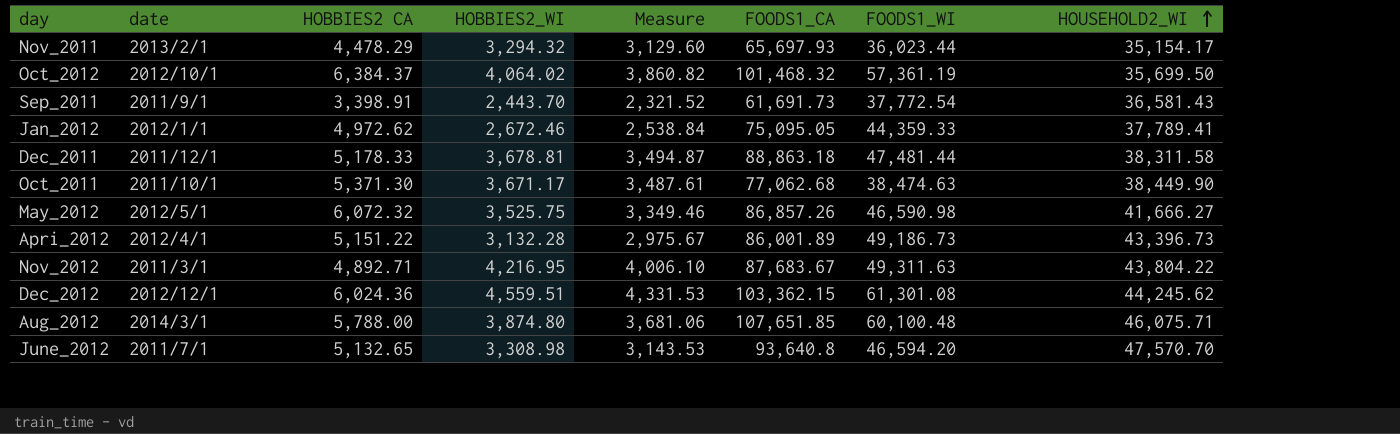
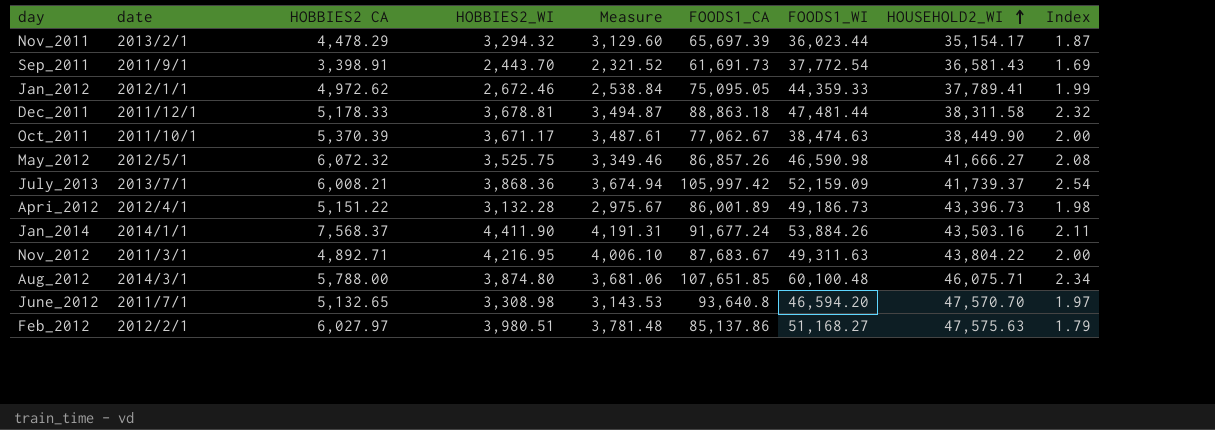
column Index | formula: none -> [FOODS1_CA] / [HOUSEHOLD2_WI]
row Oct_2012: 2012/10/1 | 6,384.37 | 4,064.02 | 3,860.82 | 101,468.32 | 57,361.19 | 35,699.50 -> none
row Dec_2012: 2012/12/1 | 6,024.36 | 4,559.51 | 4,331.53 | 103,362.15 | 61,301.08 | 44,245.62 -> none
Nov_2011 | FOODS1_CA: 65,697.93 -> 65,697.39
Oct_2011 | HOBBIES2 CA: 5,371.30 -> 5,370.39
Oct_2011 | FOODS1_CA: 77,062.68 -> 77,062.67
row July_2013: none -> 2013/7/1 | 6,008.21 | 3,868.36 | 3,674.94 | 105,997.42 | 52,159.09 | 41,739.37 | 2.54
row Jan_2014: none -> 2014/1/1 | 7,568.37 | 4,411.90 | 4,191.31 | 91,677.24 | 53,884.26 | 43,503.16 | 2.11
row Feb_2012: none -> 2012/2/1 | 6,027.97 | 3,980.51 | 3,781.48 | 85,137.86 | 51,168.27 | 47,575.63 | 1.79

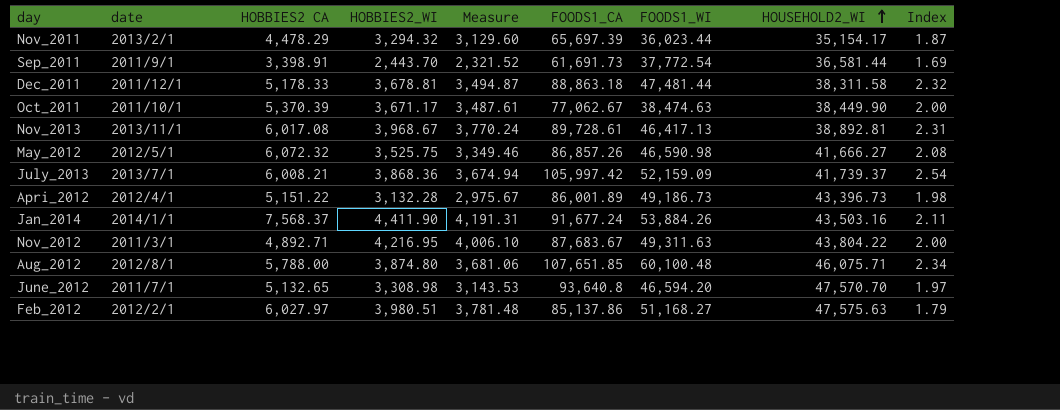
row Jan_2012: 2012/1/1 | 4,972.62 | 2,672.46 | 2,538.84 | 75,095.05 | 44,359.33 | 37,789.41 | 1.99 -> none
Sep_2011 | HOUSEHOLD2_WI: 36,581.43 -> 36,581.44
row Nov_2013: none -> 2013/11/1 | 6,017.08 | 3,968.67 | 3,770.24 | 89,728.61 | 46,417.13 | 38,892.81 | 2.31
Aug_2012 | date: 2014/3/1 -> 2012/8/1

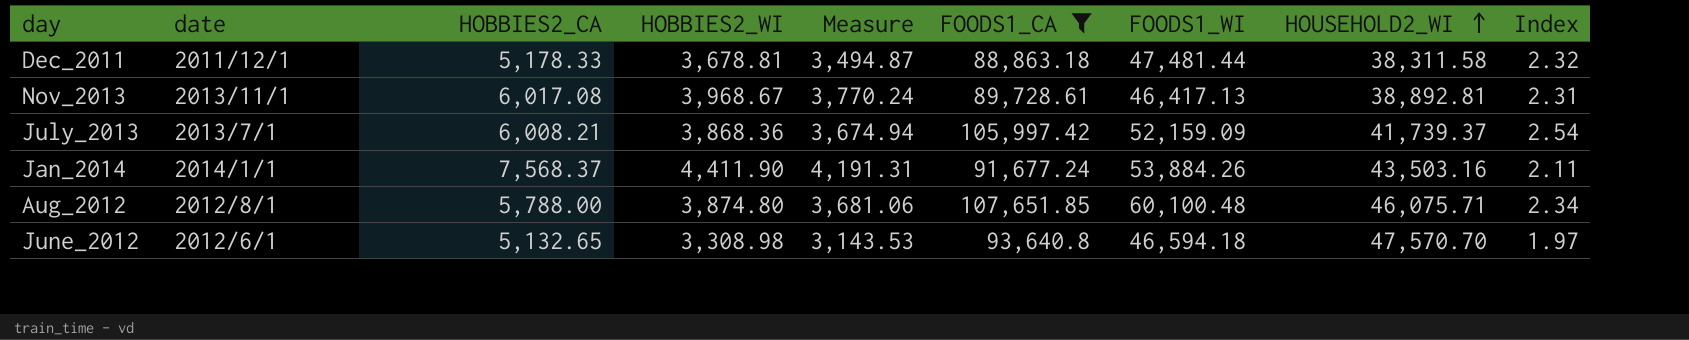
filter: none -> FOODS1_CA >= 88,863.18
column name: HOBBIES2 CA -> HOBBIES2_CA
June_2012 | date: 2011/7/1 -> 2012/6/1
June_2012 | FOODS1_WI: 46,594.20 -> 46,594.18

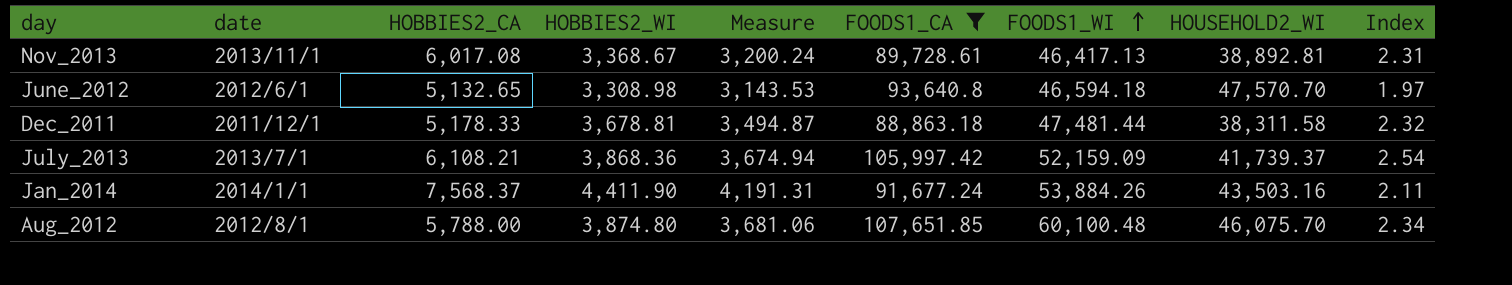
row order: HOUSEHOLD2_WI ascending -> FOODS1_WI ascending
Nov_2013 | HOBBIES2_WI: 3,968.67 -> 3,368.67
Nov_2013 | Measure: 3,770.24 -> 3,200.24
July_2013 | HOBBIES2_CA: 6,008.21 -> 6,108.21
Aug_2012 | HOUSEHOLD2_WI: 46,075.71 -> 46,075.70

